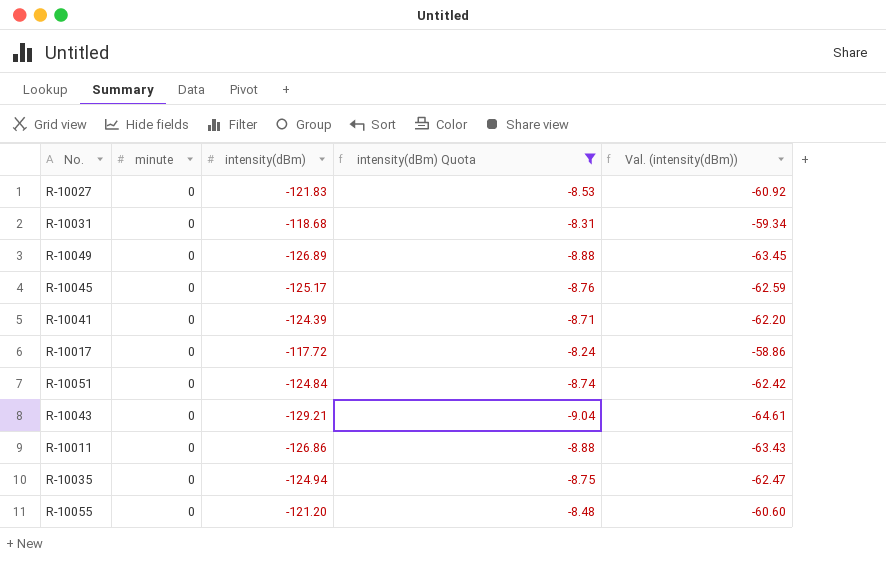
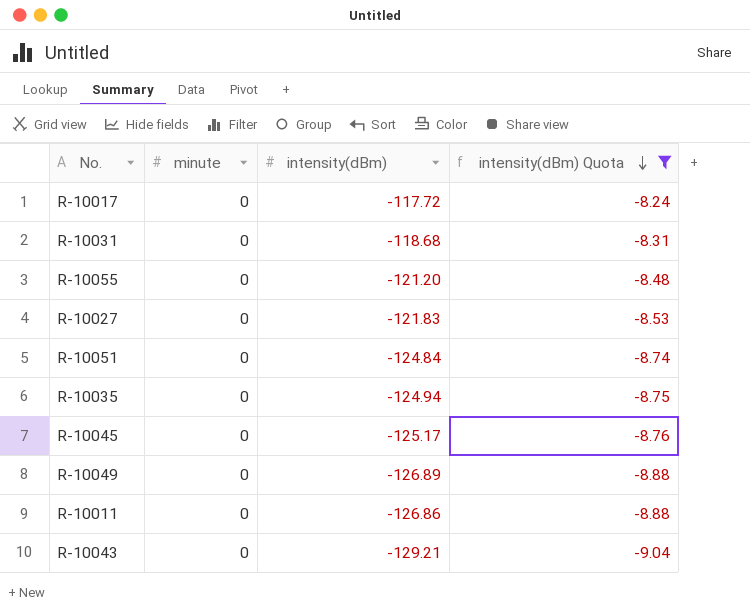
row order: none -> intensity(dBm) Quota descending
column Val. (intensity(dBm)) | formula: [intensity(dBm)] * 0.5 -> none
row R-10041: 0 | -124.39 | -8.71 | -62.20 -> none

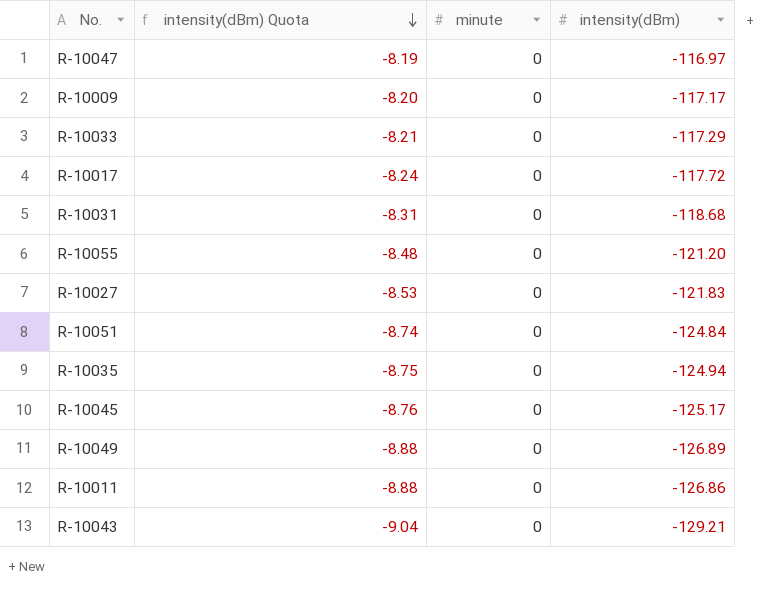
filter: intensity(dBm) Quota <= -8.24 -> none
column intensity(dBm) Quota | position: 4 -> 2

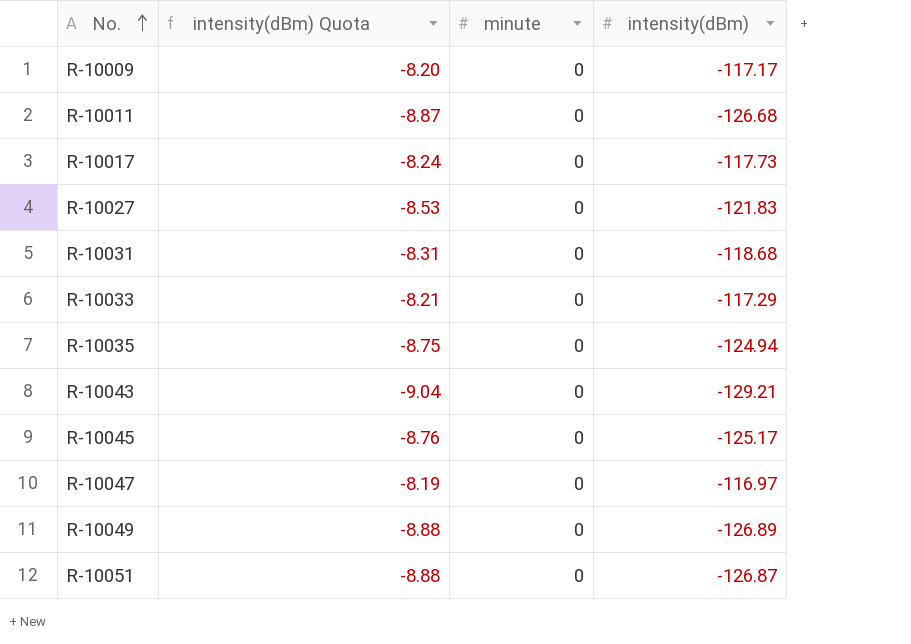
row order: intensity(dBm) Quota descending -> No. ascending
row R-10055: -8.48 | 0 | -121.20 -> none
R-10011 | intensity(dBm) Quota: -8.88 -> -8.87
R-10011 | intensity(dBm): -126.86 -> -126.68
R-10017 | intensity(dBm): -117.72 -> -117.73
R-10051 | intensity(dBm) Quota: -8.74 -> -8.88
R-10051 | intensity(dBm): -124.84 -> -126.87

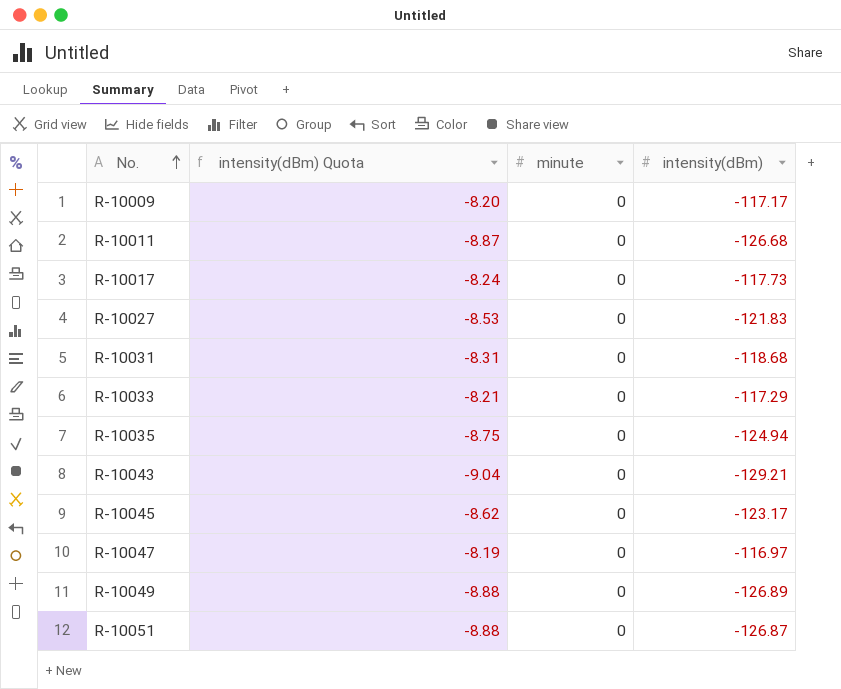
R-10045 | intensity(dBm) Quota: -8.76 -> -8.62
R-10045 | intensity(dBm): -125.17 -> -123.17

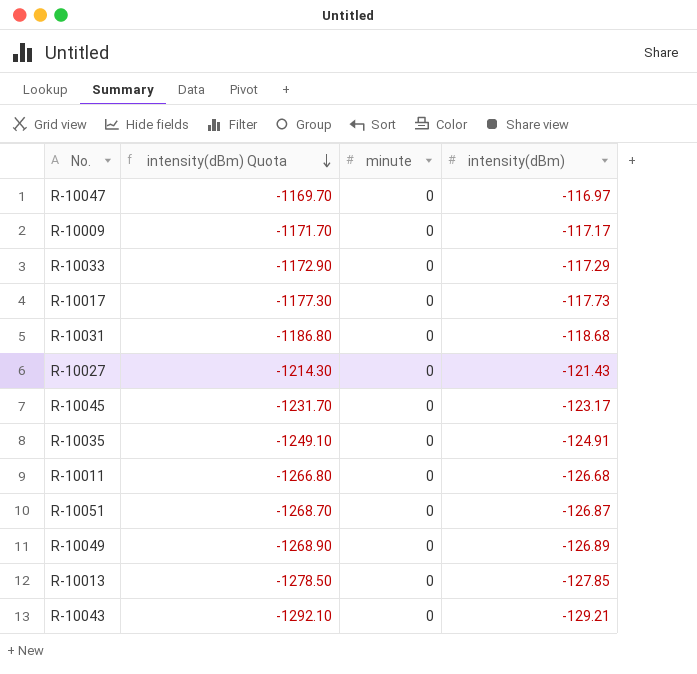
row order: No. ascending -> intensity(dBm) Quota descending
column intensity(dBm) Quota | formula: [intensity(dBm)] * 0.07 -> [intensity(dBm)] * 10
R-10027 | intensity(dBm): -121.83 -> -121.43
R-10035 | intensity(dBm): -124.94 -> -124.91
row R-10013: none -> -1278.50 | 0 | -127.85

